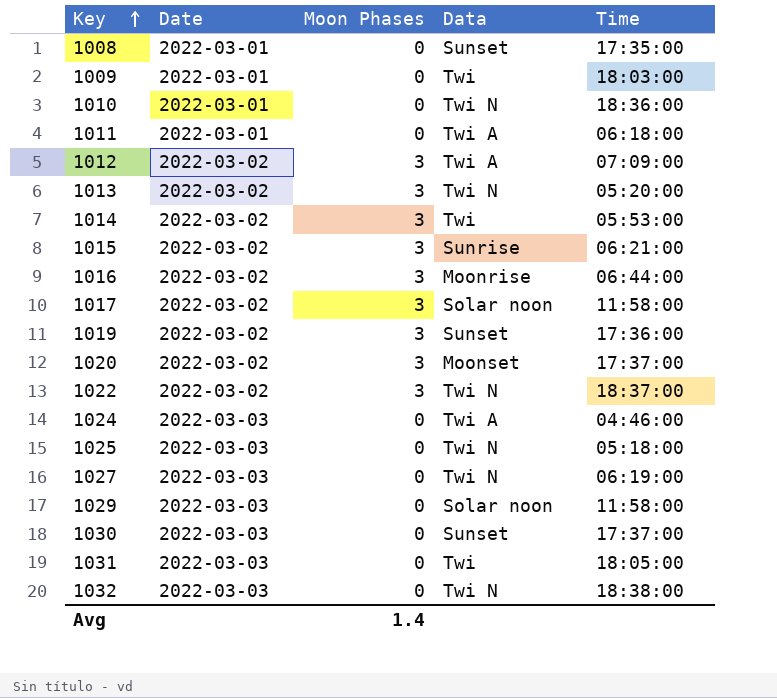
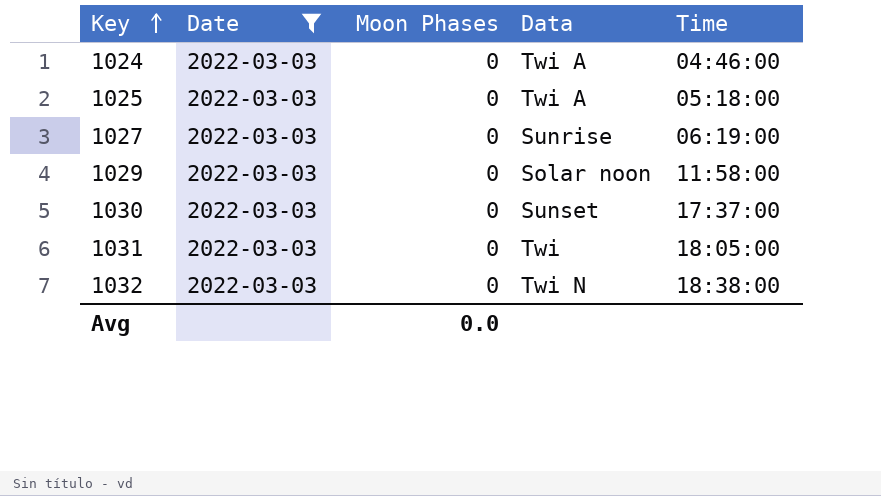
filter: none -> Date = 2022-03-03
1025 | Data: Twi N -> Twi A
1027 | Data: Twi N -> Sunrise
Avg | Moon Phases: 1.4 -> 0.0

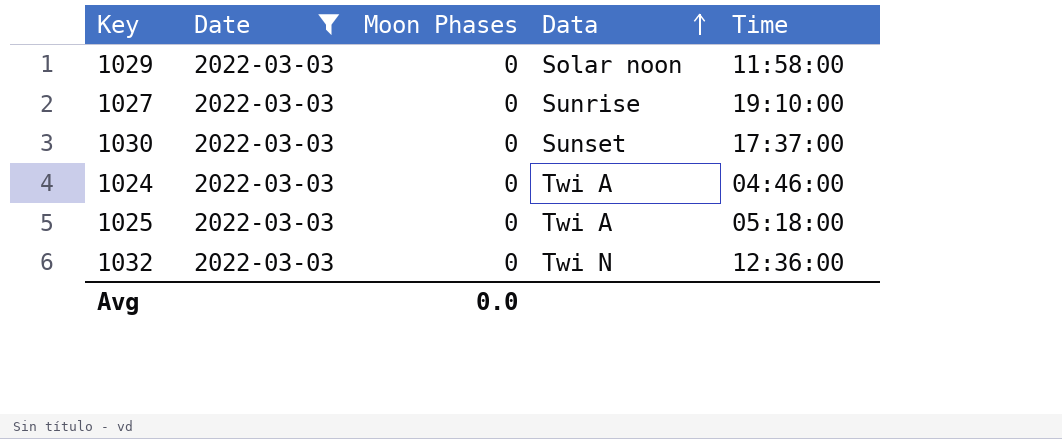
row order: Key ascending -> Data ascending
row 1031: 2022-03-03 | 0 | Twi | 18:05:00 -> none
1027 | Time: 06:19:00 -> 19:10:00
1032 | Time: 18:38:00 -> 12:36:00

